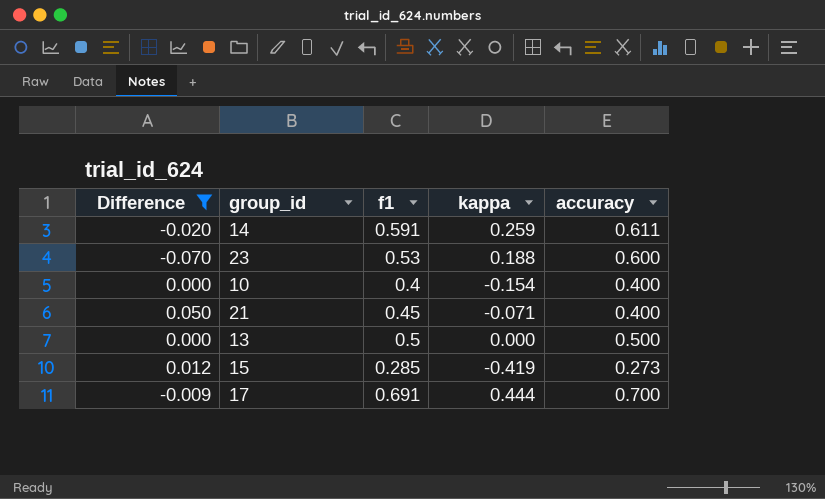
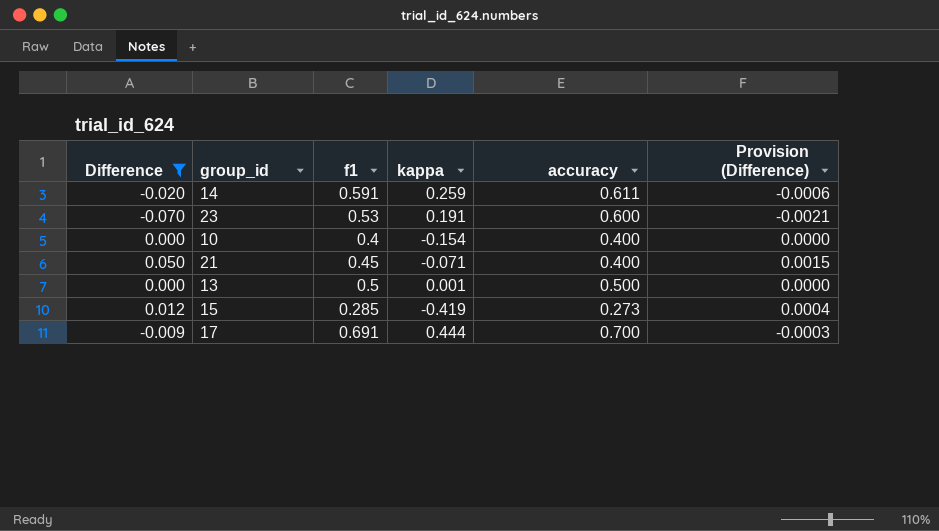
column Provision (Difference) | formula: none -> [Difference] * 0.03
23 | kappa: 0.188 -> 0.191
13 | kappa: 0.000 -> 0.001

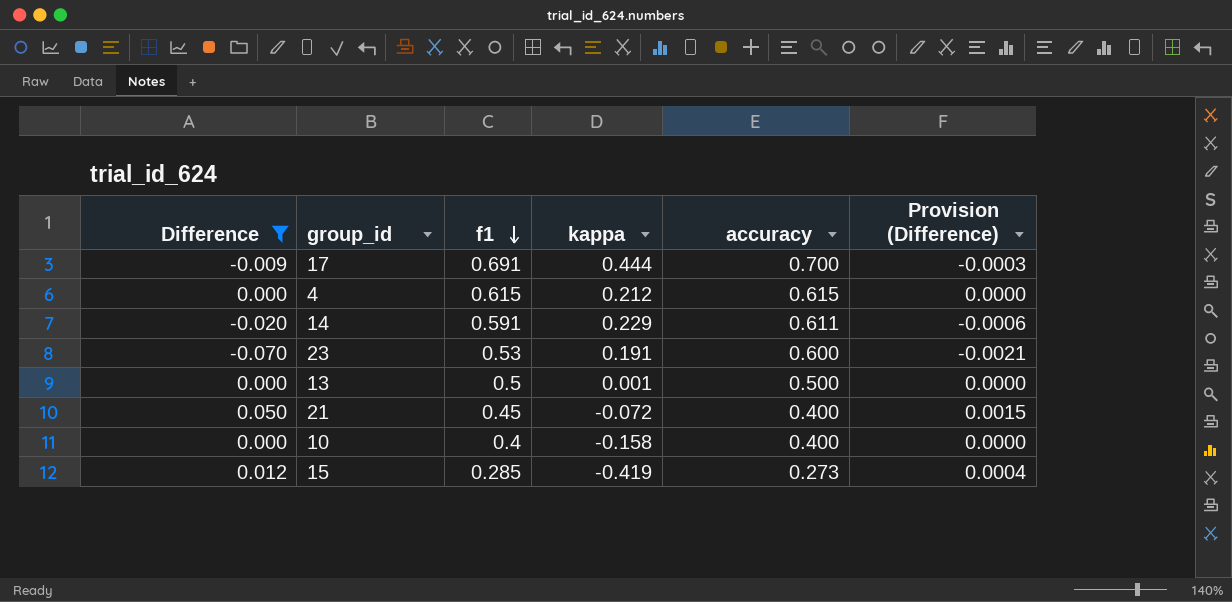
row order: none -> f1 descending
row 4: none -> 0.000 | 0.615 | 0.212 | 0.615 | 0.0000
14 | kappa: 0.259 -> 0.229
21 | kappa: -0.071 -> -0.072
10 | kappa: -0.154 -> -0.158

